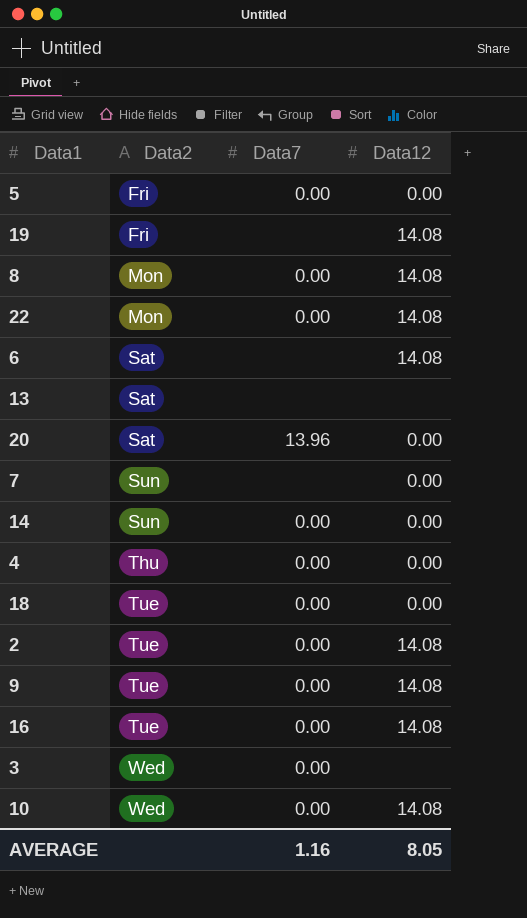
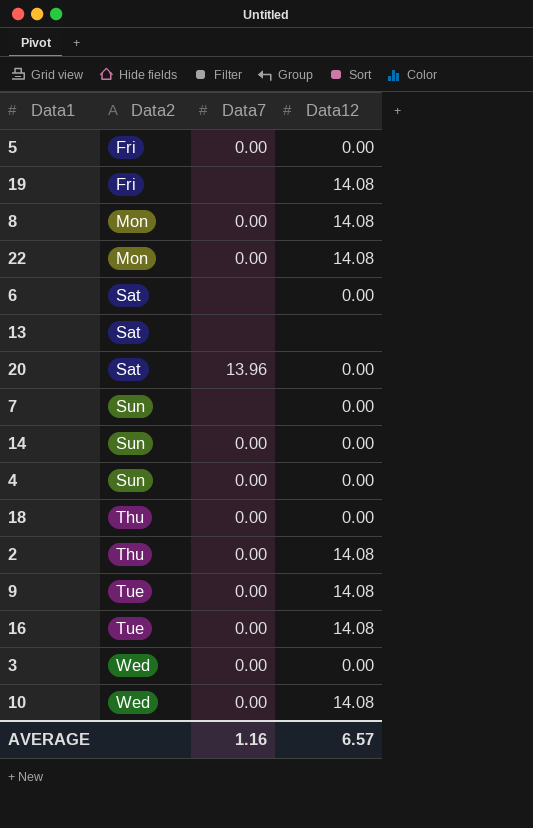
6 | Data12: 14.08 -> 0.00
4 | Data2: Thu -> Sun
18 | Data2: Tue -> Thu
2 | Data2: Tue -> Thu
3 | Data12: none -> 0.00
AVERAGE | Data12: 8.05 -> 6.57

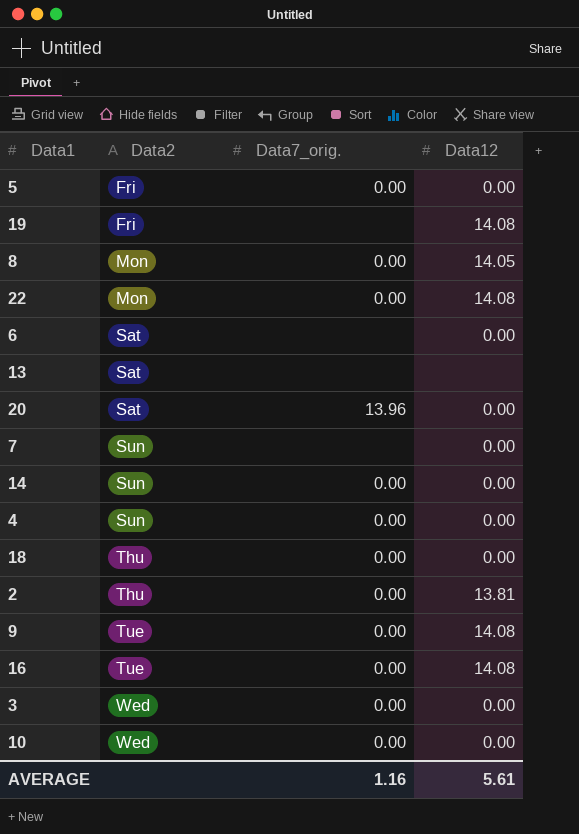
column name: Data7 -> Data7_orig.
8 | Data12: 14.08 -> 14.05
2 | Data12: 14.08 -> 13.81
10 | Data12: 14.08 -> 0.00
AVERAGE | Data12: 6.57 -> 5.61

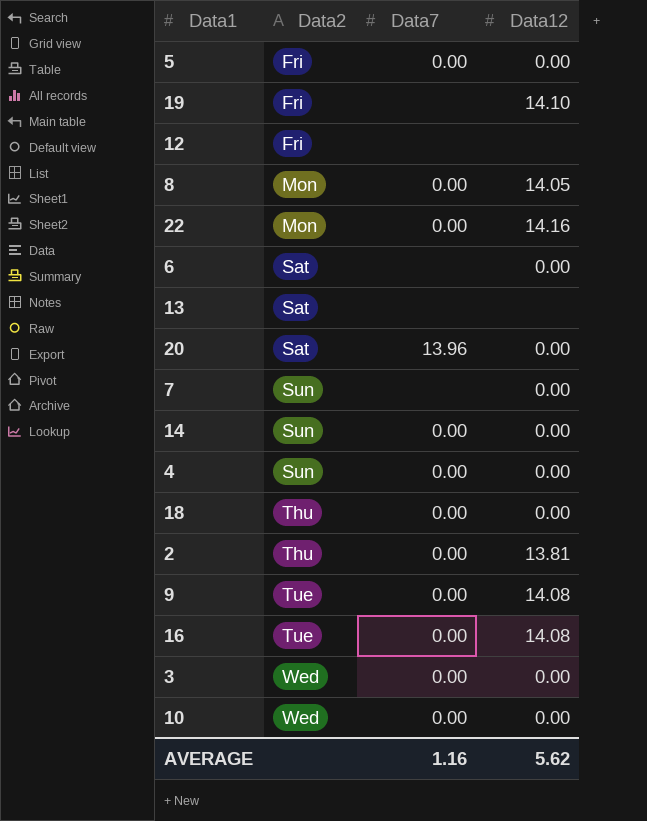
column name: Data7_orig. -> Data7
19 | Data12: 14.08 -> 14.10
row 12: none -> Fri | none | none
22 | Data12: 14.08 -> 14.16
AVERAGE | Data12: 5.61 -> 5.62

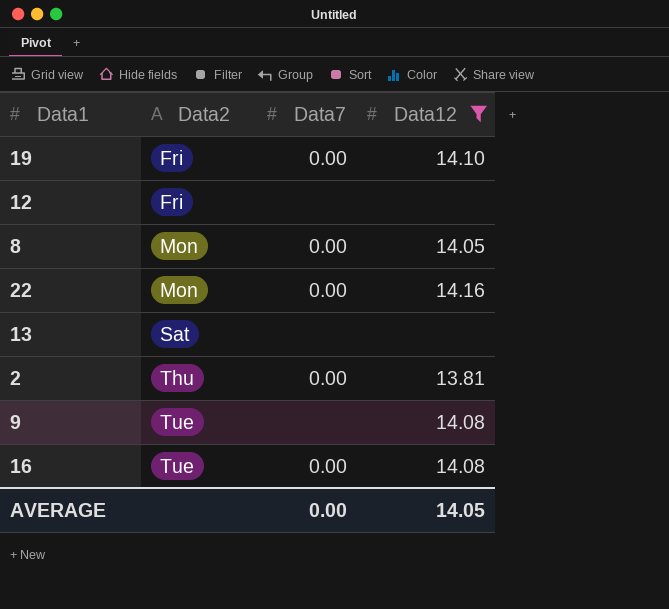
filter: none -> Data12 != 0.00
19 | Data7: none -> 0.00
9 | Data7: 0.00 -> none
AVERAGE | Data7: 1.16 -> 0.00
AVERAGE | Data12: 5.62 -> 14.05

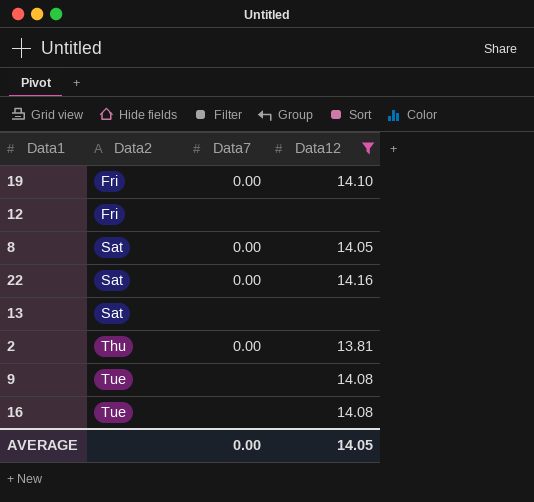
8 | Data2: Mon -> Sat
22 | Data2: Mon -> Sat
16 | Data7: 0.00 -> none

